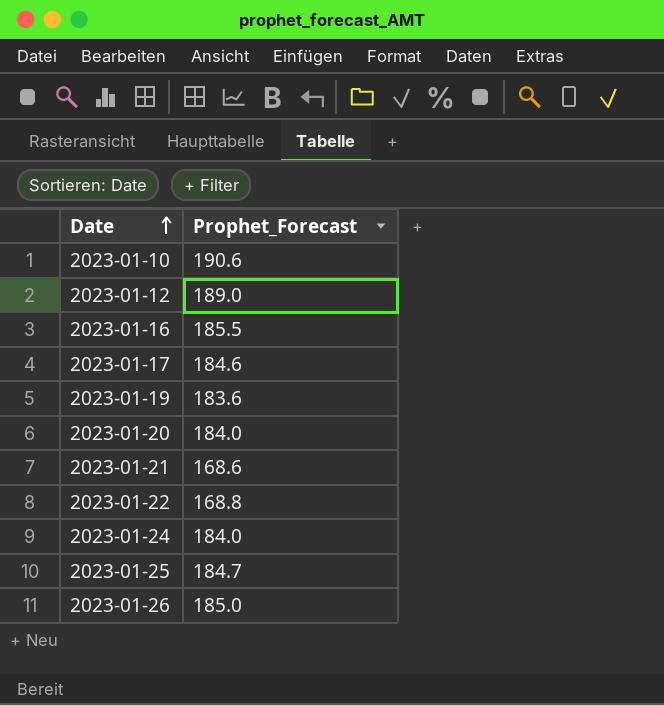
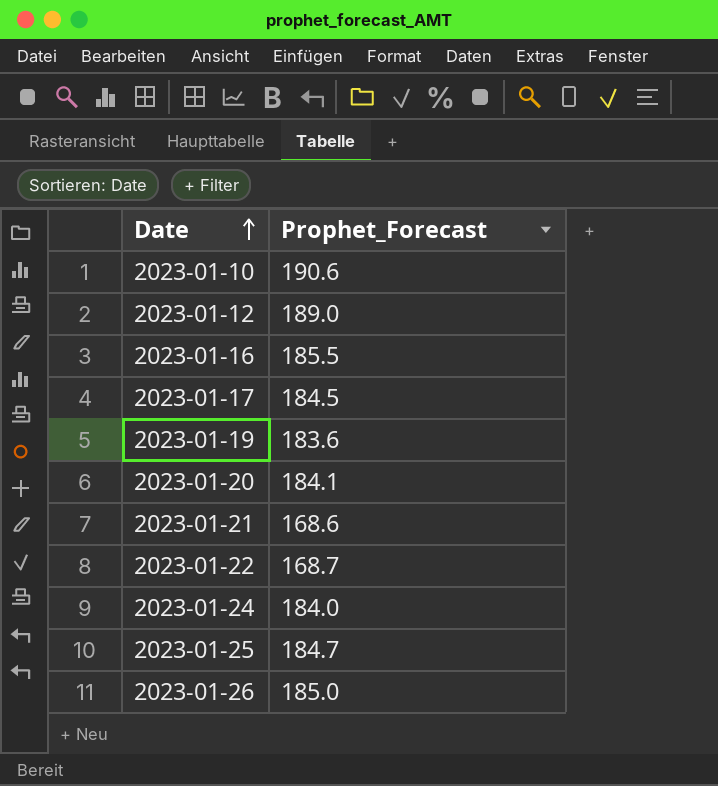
2023-01-17 | Prophet_Forecast: 184.6 -> 184.5
2023-01-20 | Prophet_Forecast: 184.0 -> 184.1
2023-01-22 | Prophet_Forecast: 168.8 -> 168.7

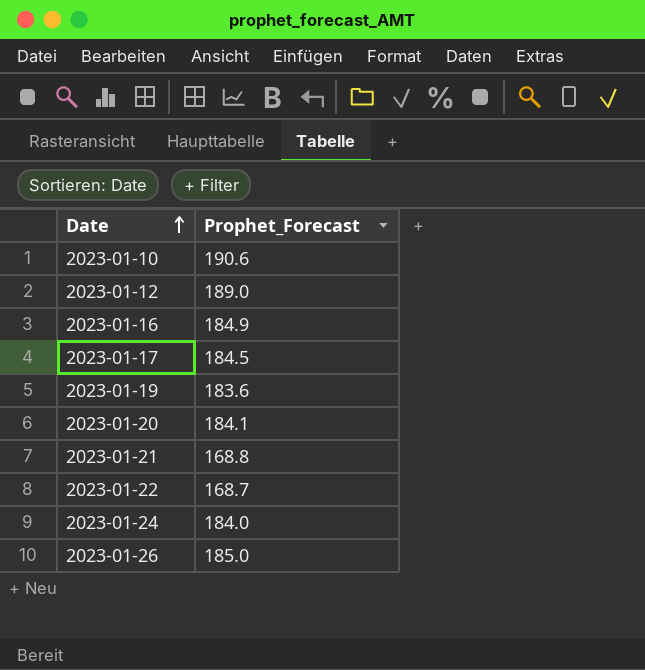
row 2023-01-25: 184.7 -> none
2023-01-16 | Prophet_Forecast: 185.5 -> 184.9
2023-01-21 | Prophet_Forecast: 168.6 -> 168.8

